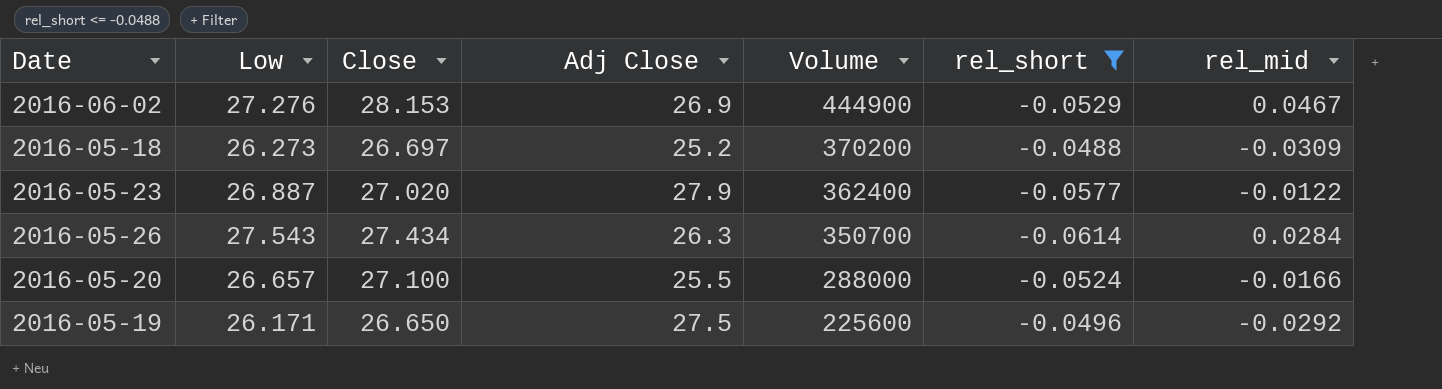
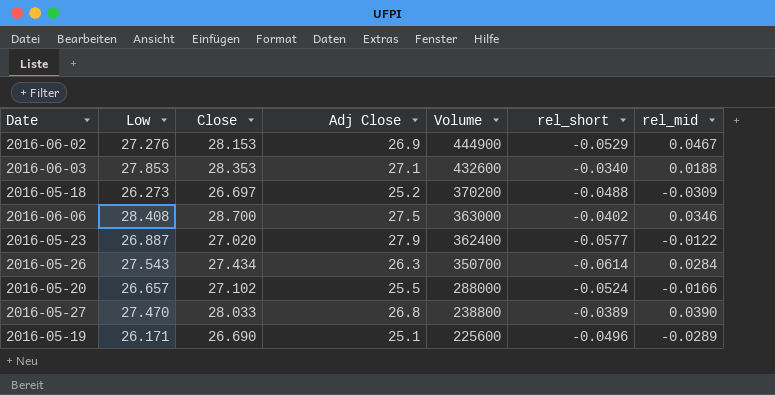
filter: rel_short <= -0.0488 -> none
2016-05-20 | Close: 27.100 -> 27.102
2016-05-19 | Close: 26.650 -> 26.690
2016-05-19 | Adj Close: 27.5 -> 25.1
2016-05-19 | rel_mid: -0.0292 -> -0.0289

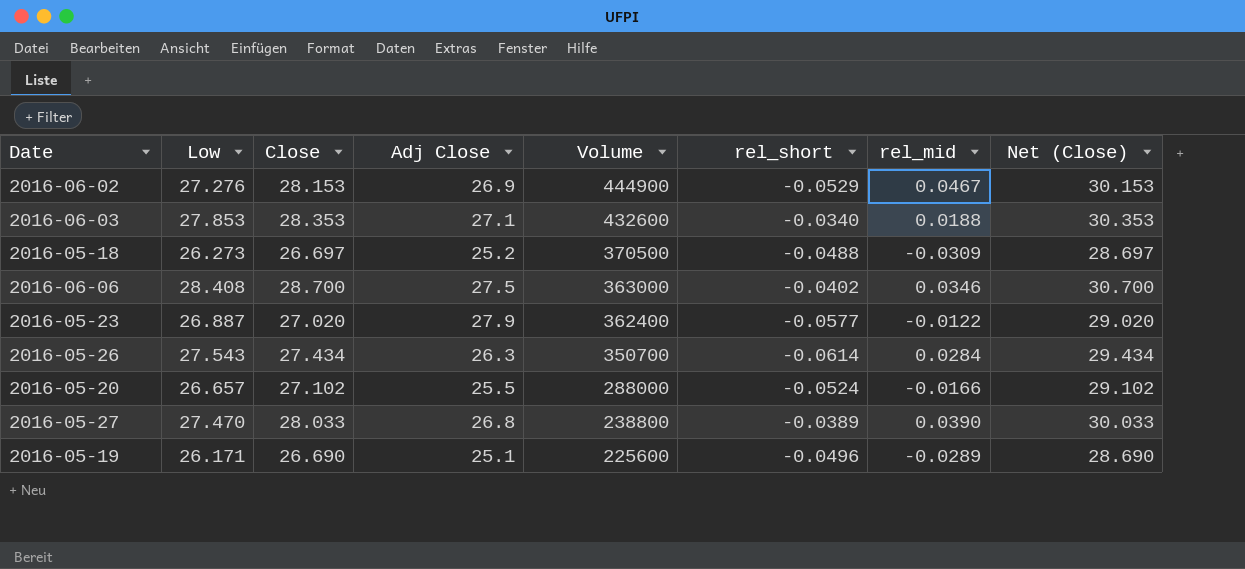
column Net (Close) | formula: none -> [Close] + 2
2016-05-18 | Volume: 370200 -> 370500

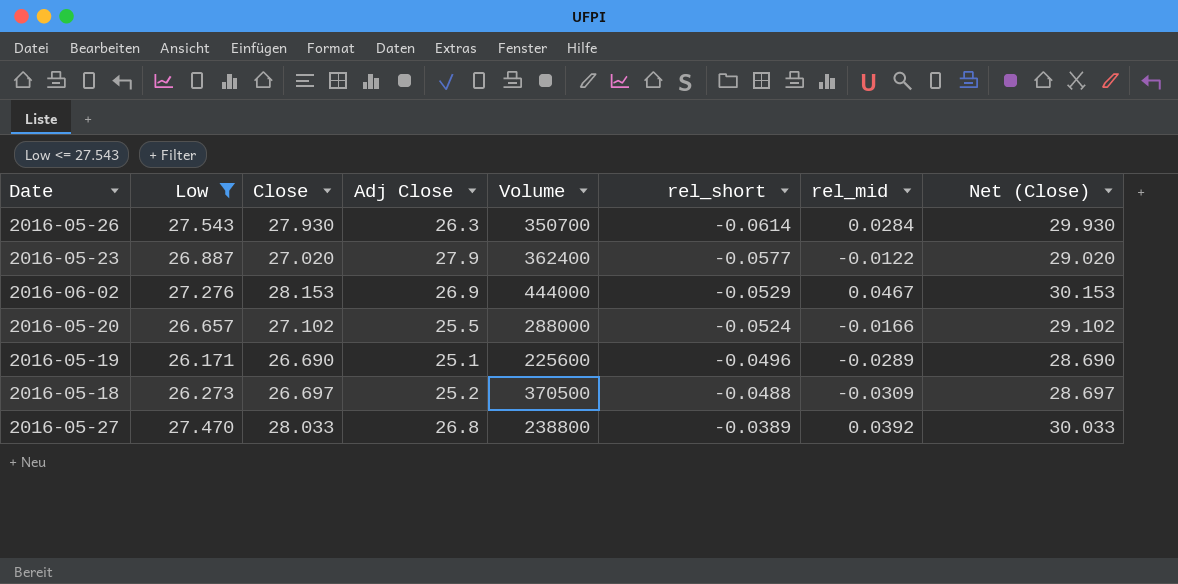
filter: none -> Low <= 27.543
row order: Volume descending -> rel_short ascending
2016-05-26 | Close: 27.434 -> 27.930
2016-05-26 | Net (Close): 29.434 -> 29.930
2016-06-02 | Volume: 444900 -> 444000
2016-05-27 | rel_mid: 0.0390 -> 0.0392

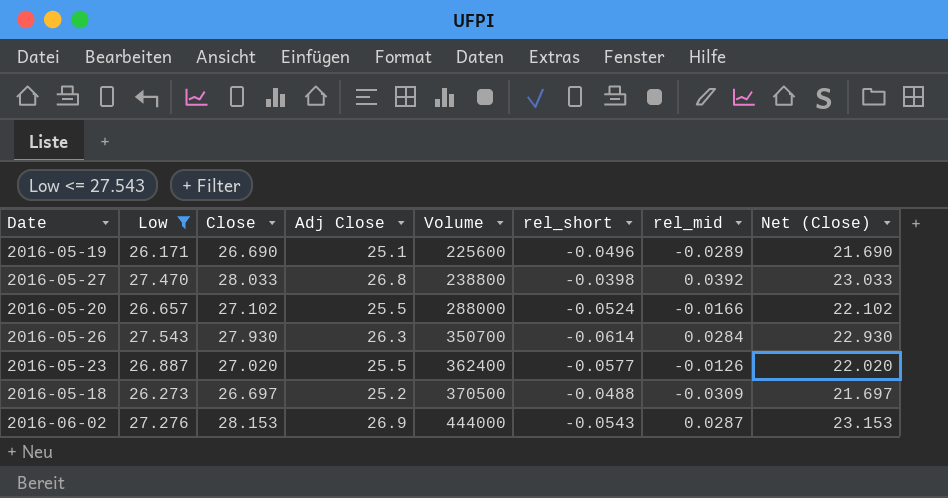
row order: rel_short ascending -> Volume ascending
column Net (Close) | formula: [Close] + 2 -> [Close] - 5
2016-05-27 | rel_short: -0.0389 -> -0.0398
2016-05-23 | Adj Close: 27.9 -> 25.5
2016-05-23 | rel_mid: -0.0122 -> -0.0126
2016-06-02 | rel_short: -0.0529 -> -0.0543
2016-06-02 | rel_mid: 0.0467 -> 0.0287

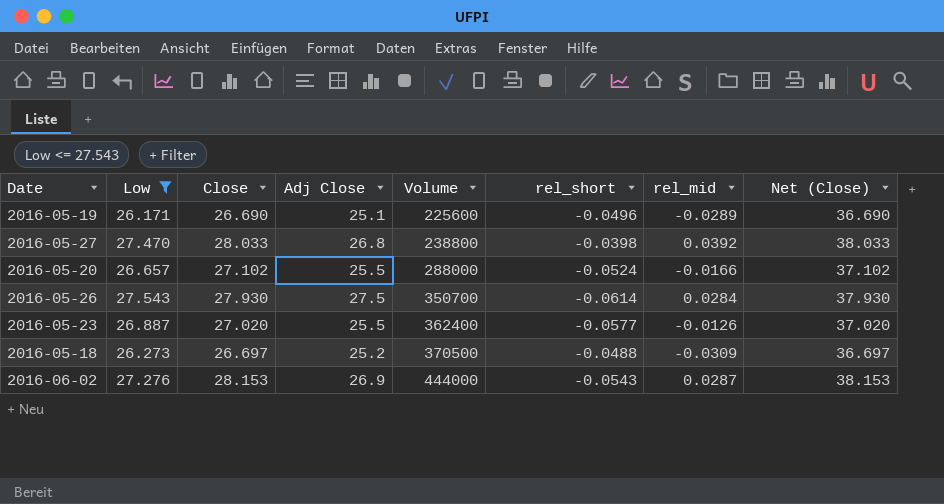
column Net (Close) | formula: [Close] - 5 -> [Close] + 10
2016-05-26 | Adj Close: 26.3 -> 27.5

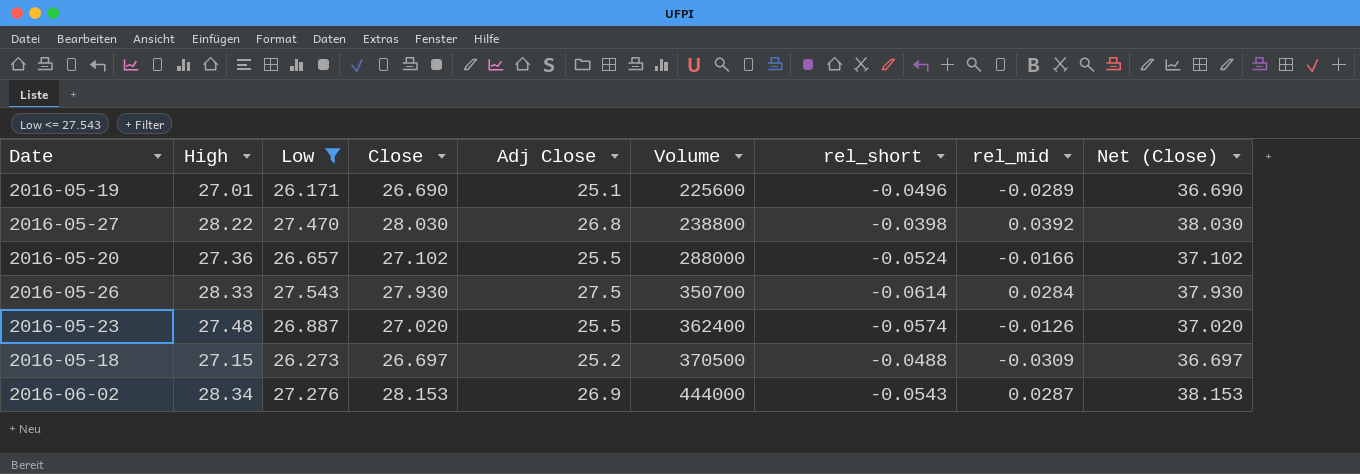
column High | position: none -> 2
2016-05-27 | Close: 28.033 -> 28.030
2016-05-27 | Net (Close): 38.033 -> 38.030
2016-05-23 | rel_short: -0.0577 -> -0.0574

